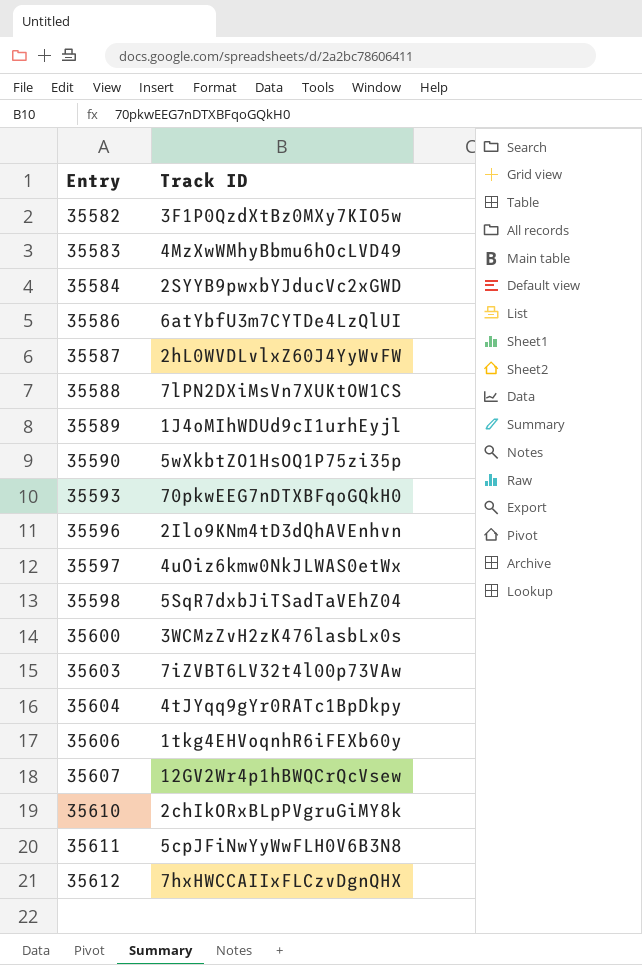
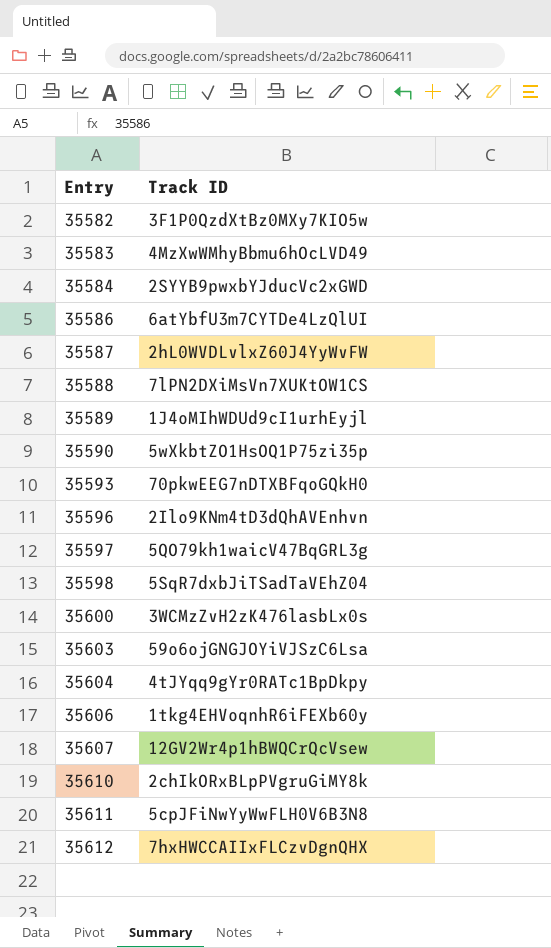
35597 | Track ID: 4uOiz6kmw0NkJLWAS0etWx -> 5QO79kh1waicV47BqGRL3g
35603 | Track ID: 7iZVBT6LV32t4l00p73VAw -> 59o6ojGNGJOYiVJSzC6Lsa

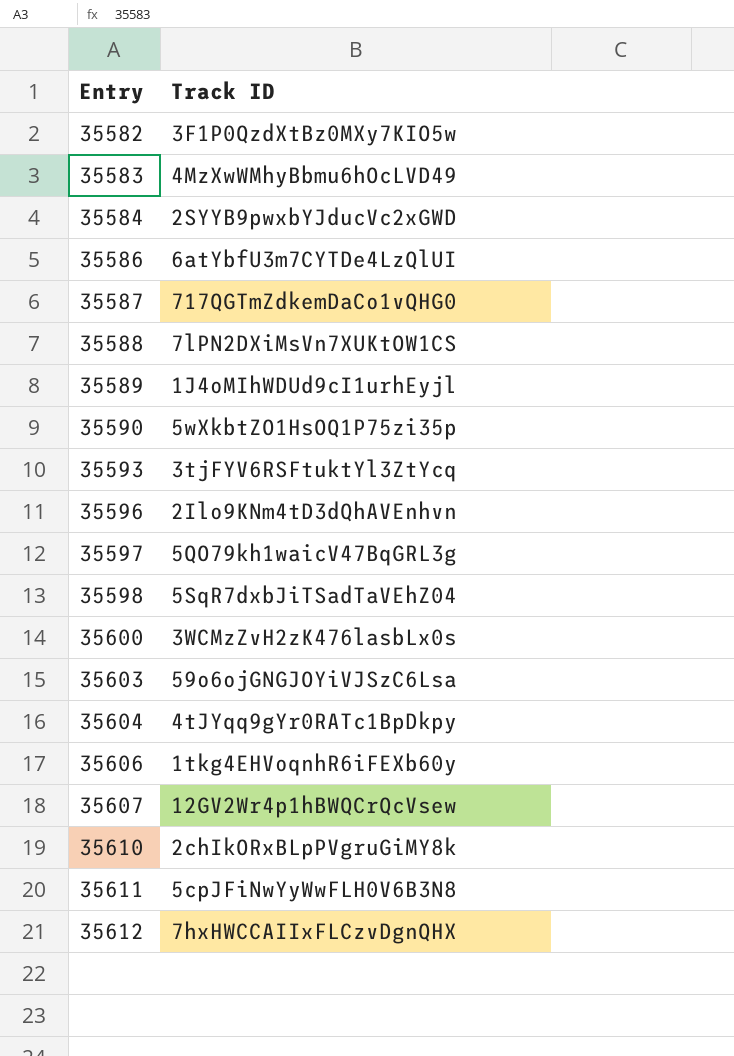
35587 | Track ID: 2hL0WVDLvlxZ60J4YyWvFW -> 717QGTmZdkemDaCo1vQHG0
35593 | Track ID: 70pkwEEG7nDTXBFqoGQkH0 -> 3tjFYV6RSFtuktYl3ZtYcq

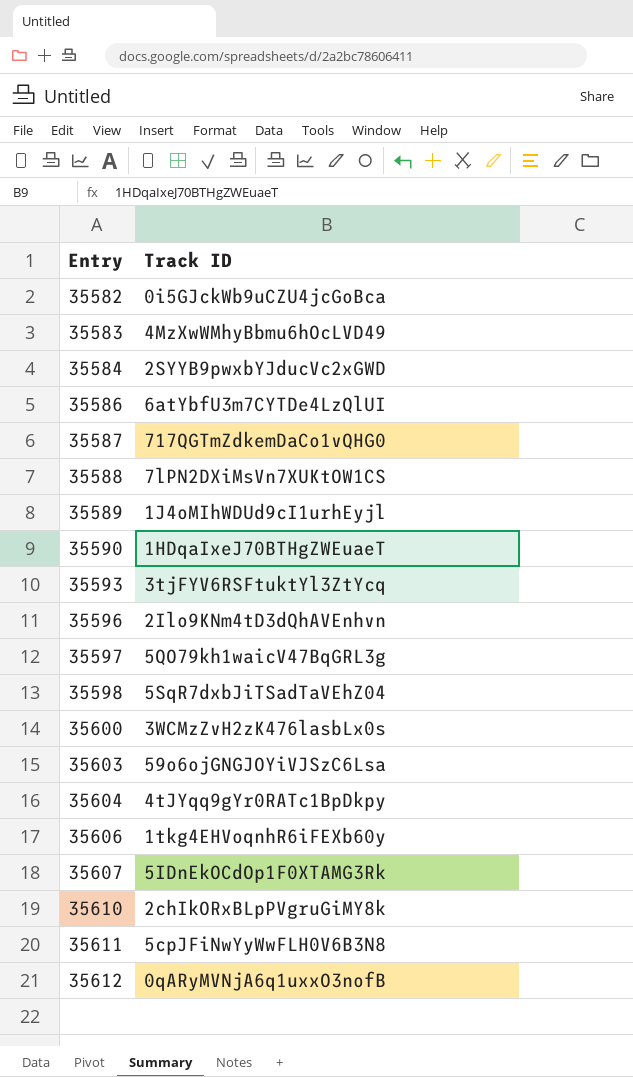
35582 | Track ID: 3F1P0QzdXtBz0MXy7KIO5w -> 0i5GJckWb9uCZU4jcGoBca
35590 | Track ID: 5wXkbtZO1HsOQ1P75zi35p -> 1HDqaIxeJ70BTHgZWEuaeT
35607 | Track ID: 12GV2Wr4p1hBWQCrQcVsew -> 5IDnEkOCdOp1F0XTAMG3Rk
35612 | Track ID: 7hxHWCCAIIxFLCzvDgnQHX -> 0qARyMVNjA6q1uxxO3nofB

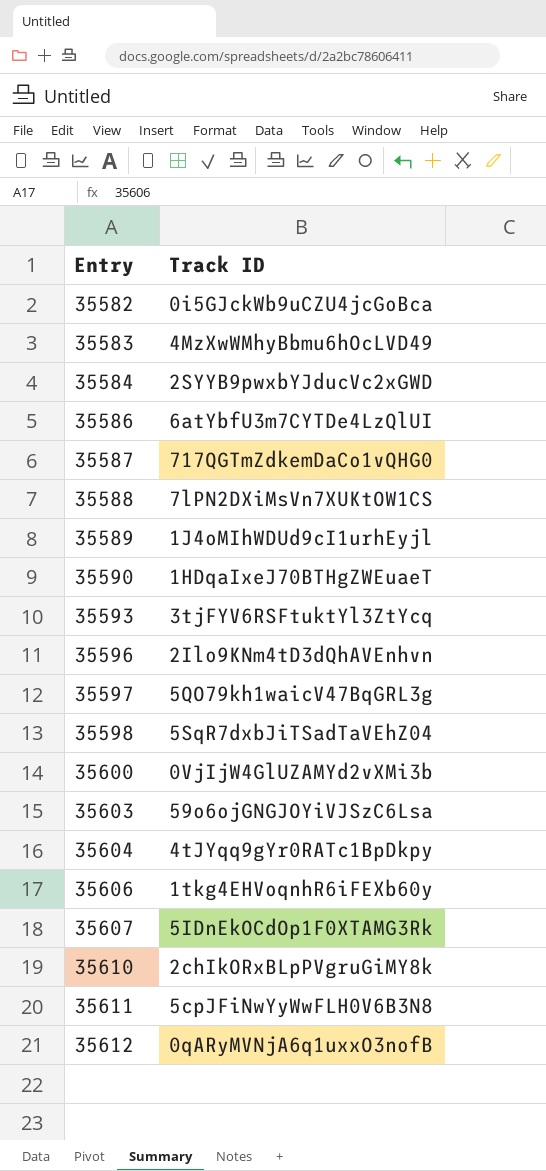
35600 | Track ID: 3WCMzZvH2zK476lasbLx0s -> 0VjIjW4GlUZAMYd2vXMi3b

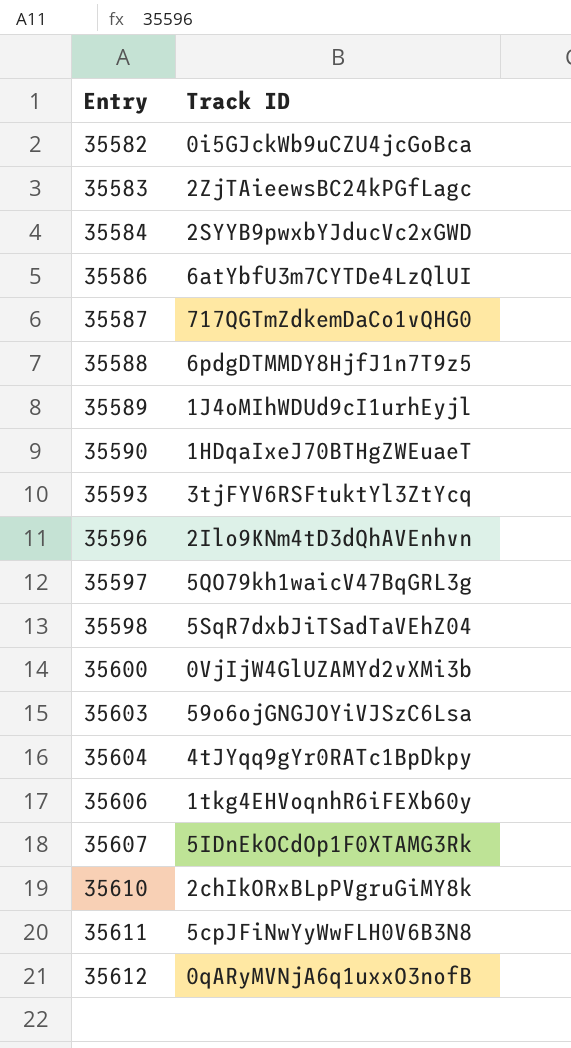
35583 | Track ID: 4MzXwWMhyBbmu6hOcLVD49 -> 2ZjTAieewsBC24kPGfLagc
35588 | Track ID: 7lPN2DXiMsVn7XUKtOW1CS -> 6pdgDTMMDY8HjfJ1n7T9z5

